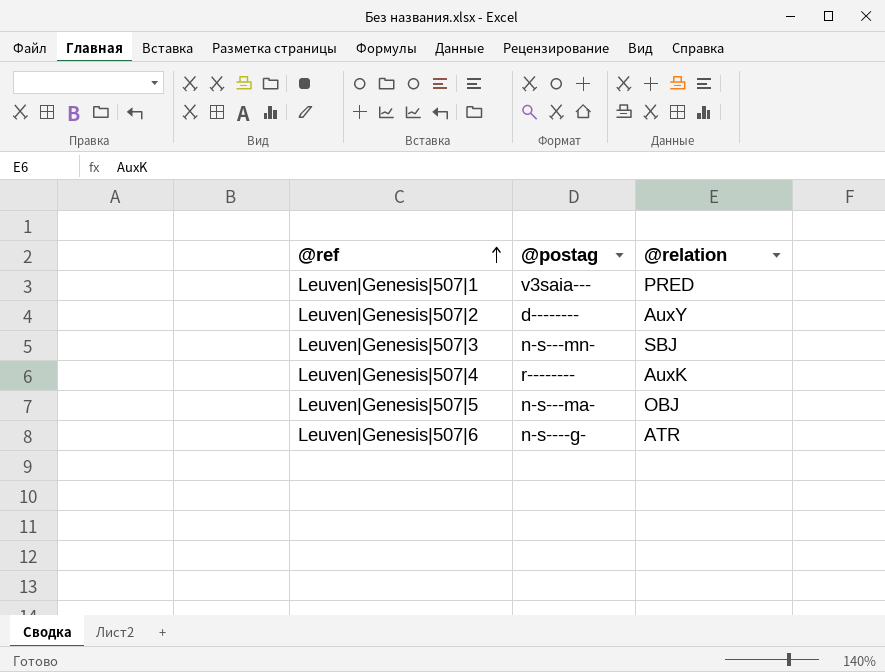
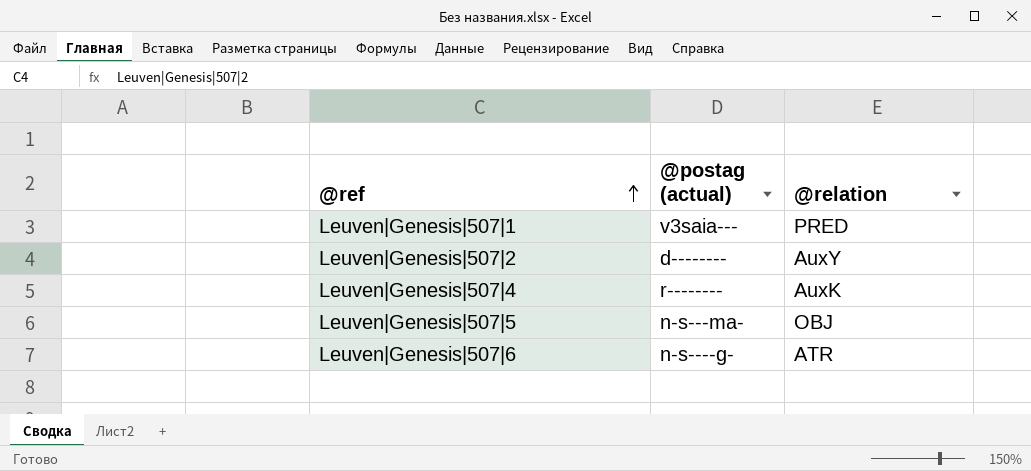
column name: @postag -> @postag (actual)
row Leuven|Genesis|507|3: n-s---mn- | SBJ -> none

